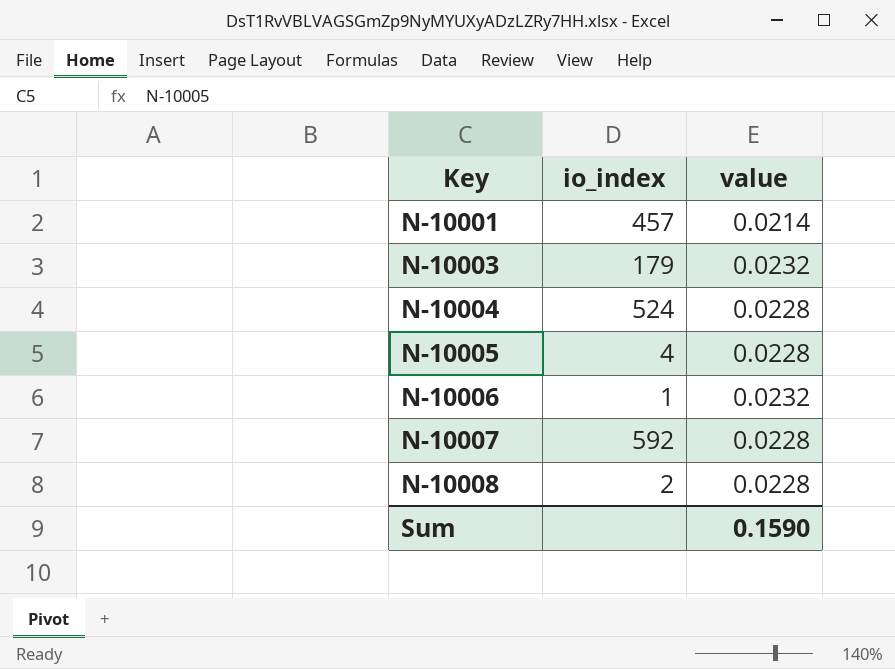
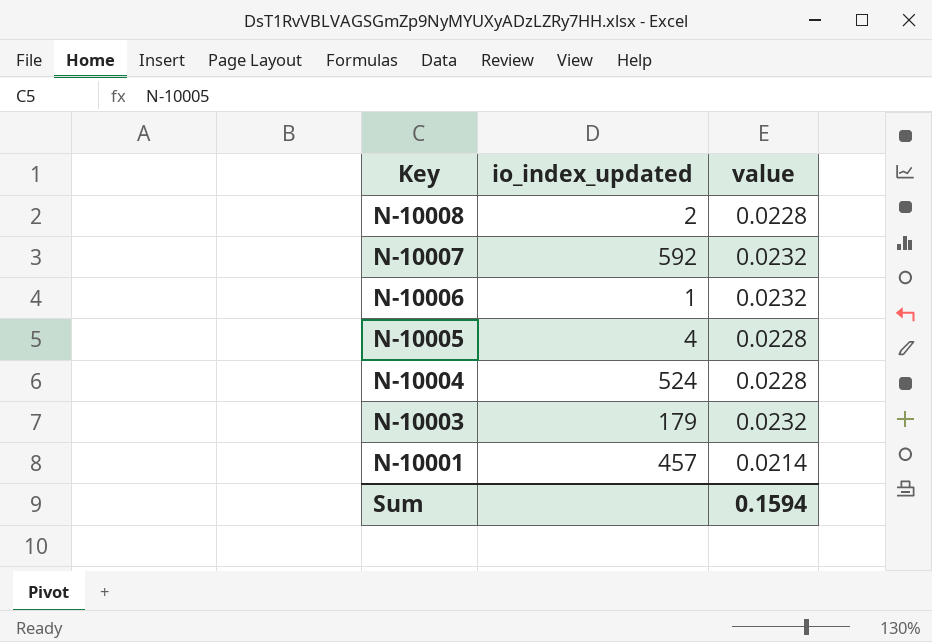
row order: Key ascending -> Key descending
column name: io_index -> io_index_updated
N-10007 | value: 0.0228 -> 0.0232
Sum | value: 0.1590 -> 0.1594

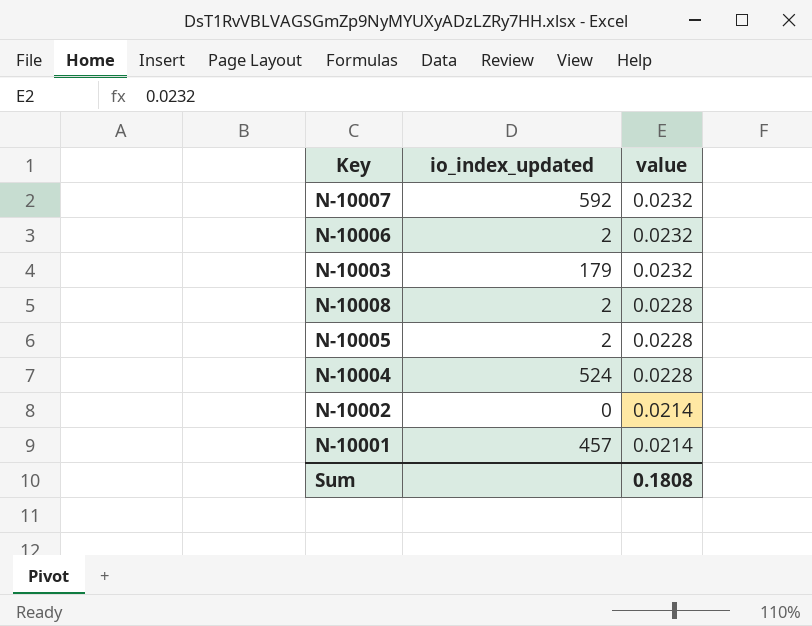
row order: Key descending -> value descending
N-10006 | io_index_updated: 1 -> 2
N-10005 | io_index_updated: 4 -> 2
row N-10002: none -> 0 | 0.0214
Sum | value: 0.1594 -> 0.1808

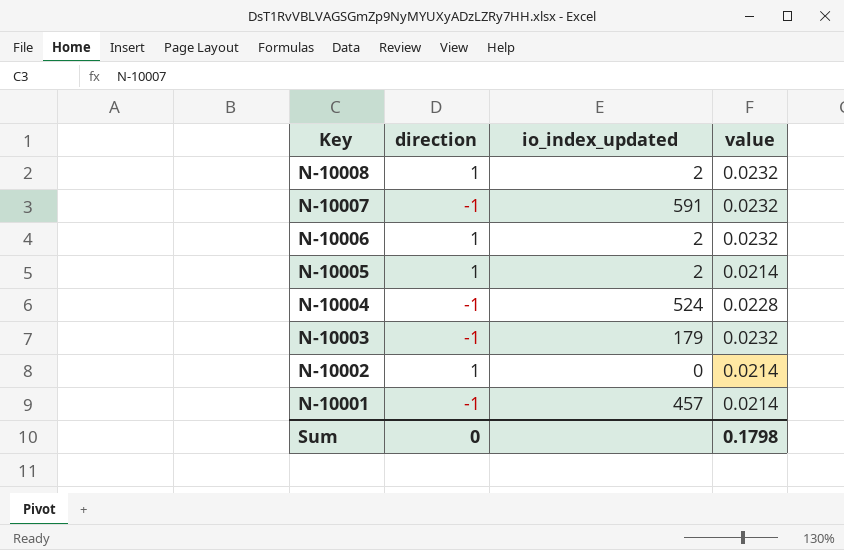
row order: value descending -> Key descending
column direction | position: none -> 2
N-10008 | value: 0.0228 -> 0.0232
N-10007 | io_index_updated: 592 -> 591
N-10005 | value: 0.0228 -> 0.0214
Sum | value: 0.1808 -> 0.1798

